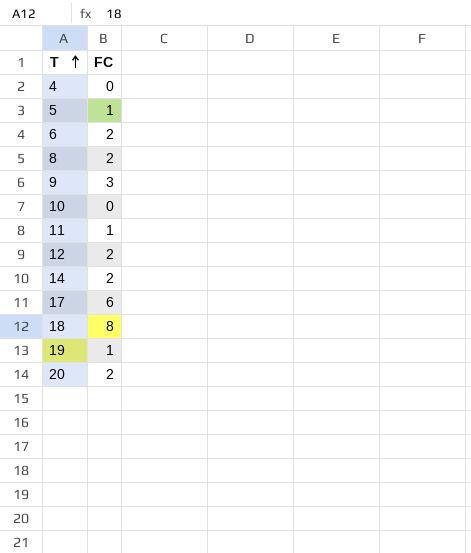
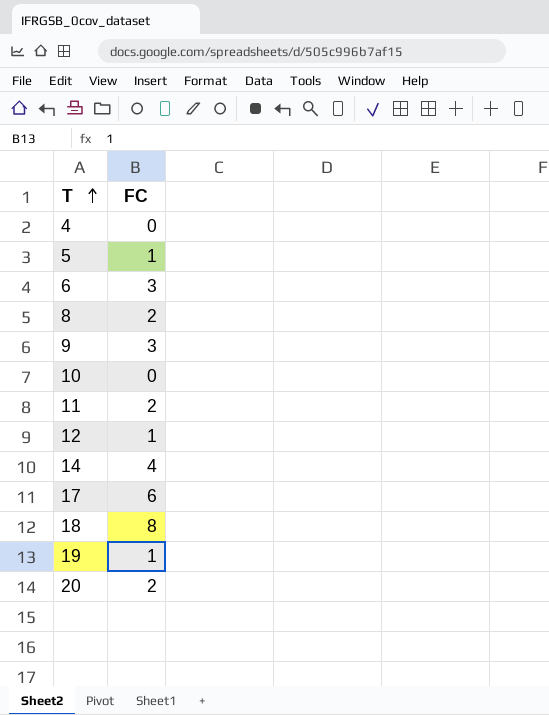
6 | FC: 2 -> 3
11 | FC: 1 -> 2
12 | FC: 2 -> 1
14 | FC: 2 -> 4

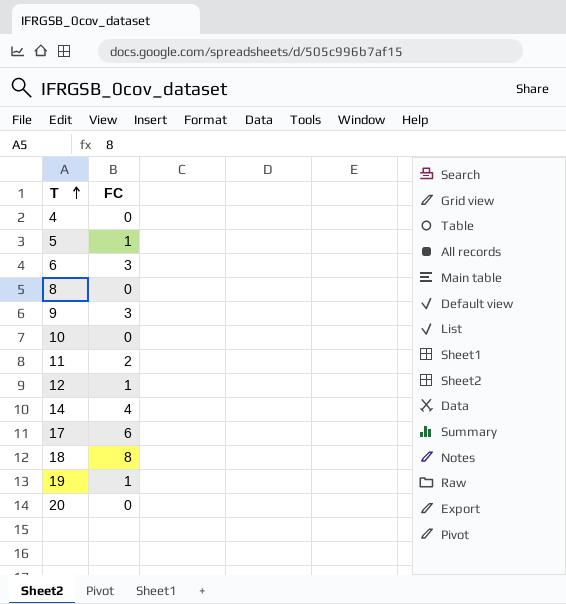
8 | FC: 2 -> 0
20 | FC: 2 -> 0

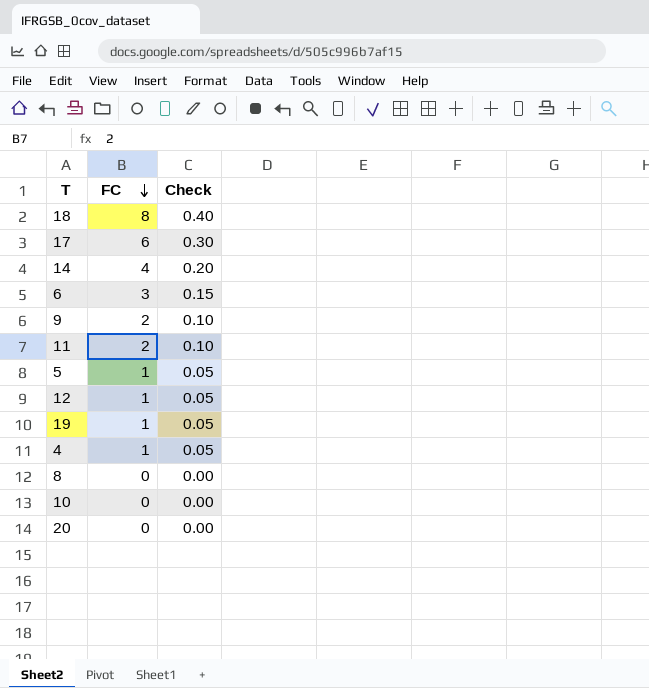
row order: T ascending -> FC descending
column Check | formula: none -> [FC] * 0.05
9 | FC: 3 -> 2
4 | FC: 0 -> 1

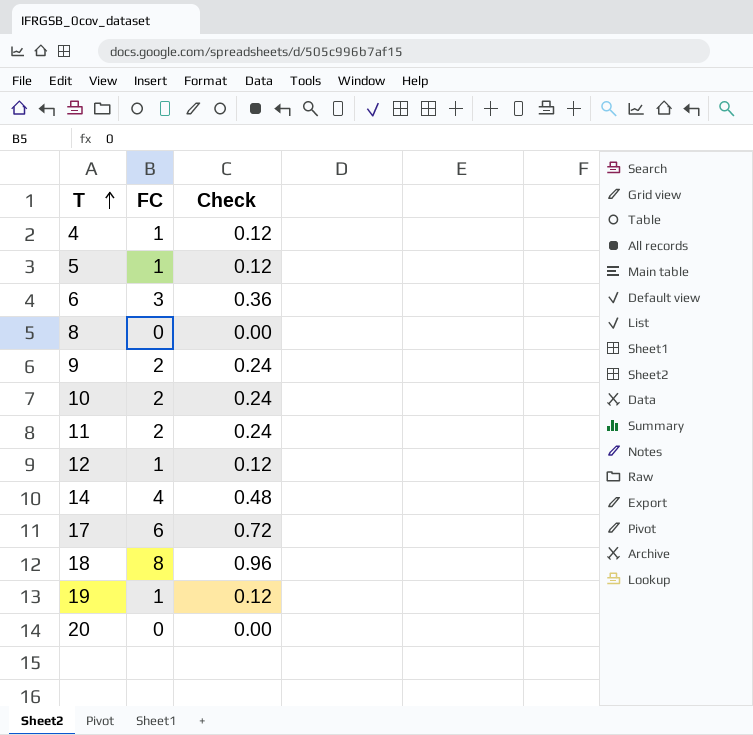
row order: FC descending -> T ascending
column Check | formula: [FC] * 0.05 -> [FC] * 0.12
10 | FC: 0 -> 2

